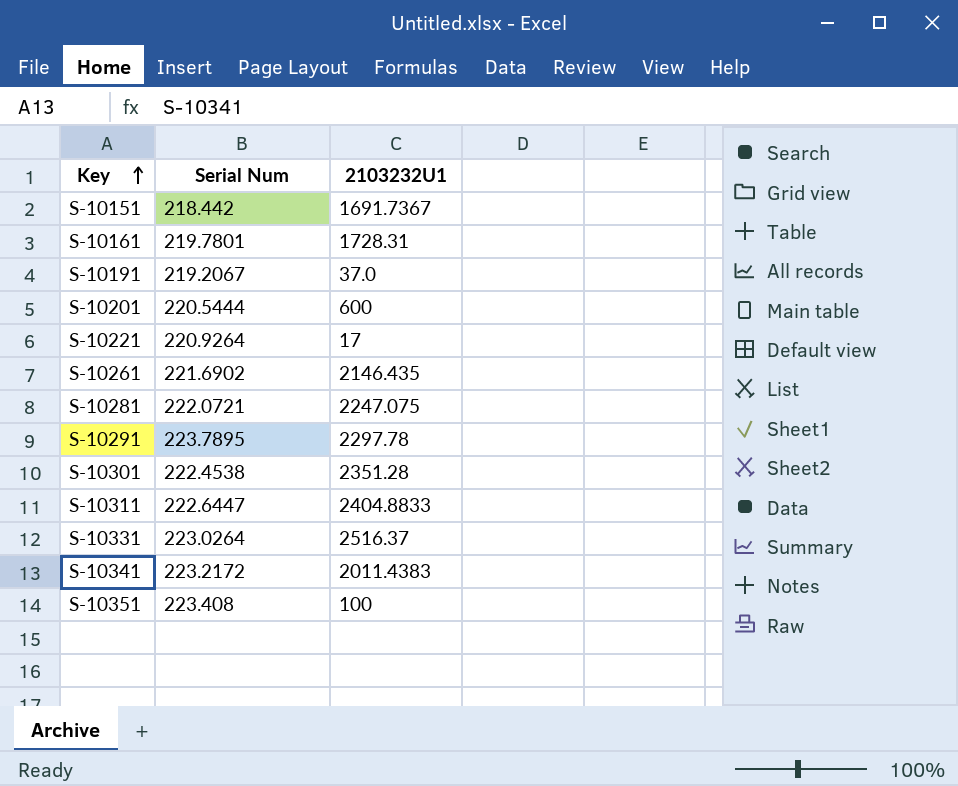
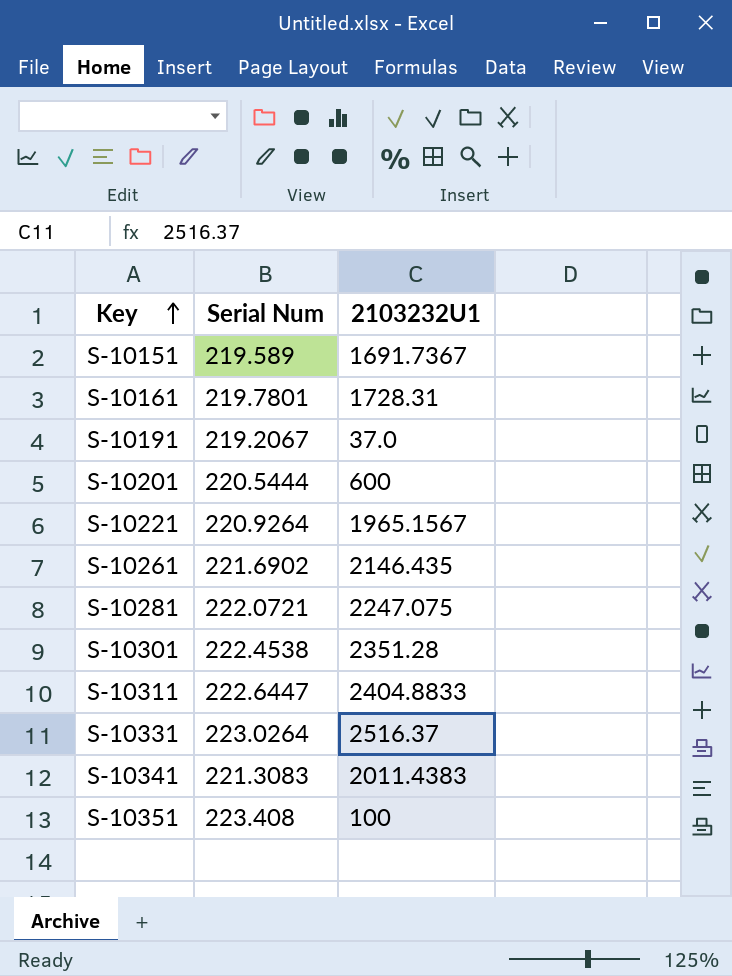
row S-10291: 223.7895 | 2297.78 -> none
S-10151 | Serial Num: 218.442 -> 219.589
S-10221 | 2103232U1: 17 -> 1965.1567
S-10341 | Serial Num: 223.2172 -> 221.3083

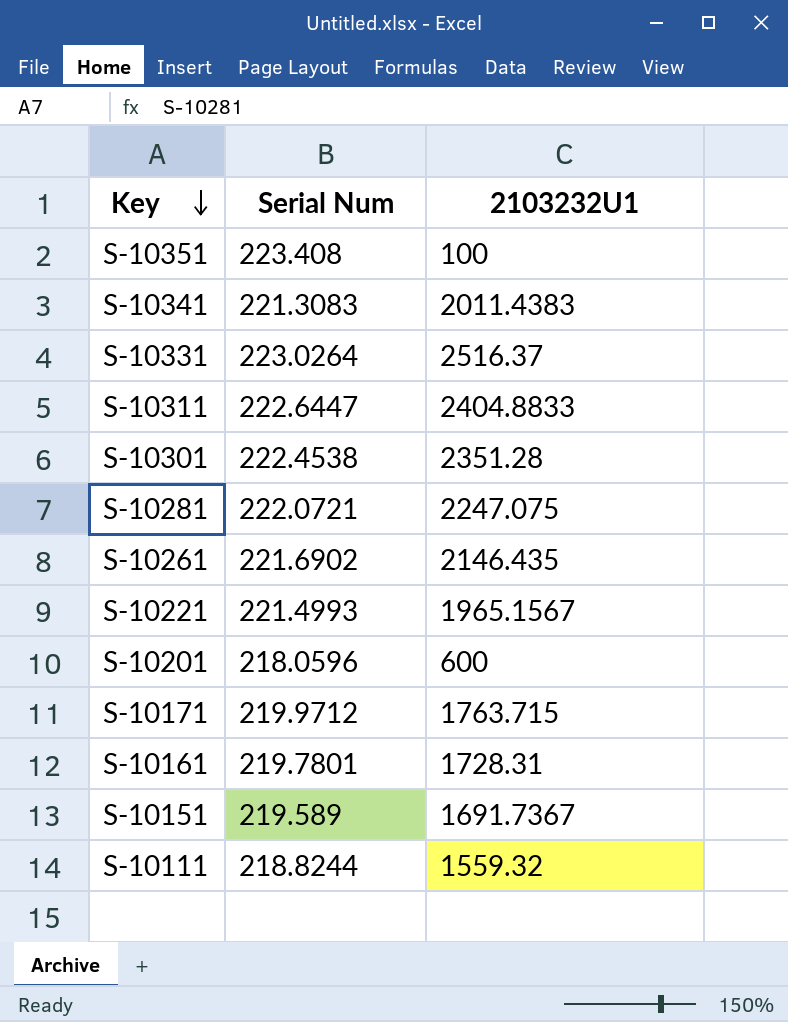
row order: Key ascending -> Key descending
row S-10191: 219.2067 | 37.0 -> none
S-10221 | Serial Num: 220.9264 -> 221.4993
S-10201 | Serial Num: 220.5444 -> 218.0596
row S-10171: none -> 219.9712 | 1763.715
row S-10111: none -> 218.8244 | 1559.32

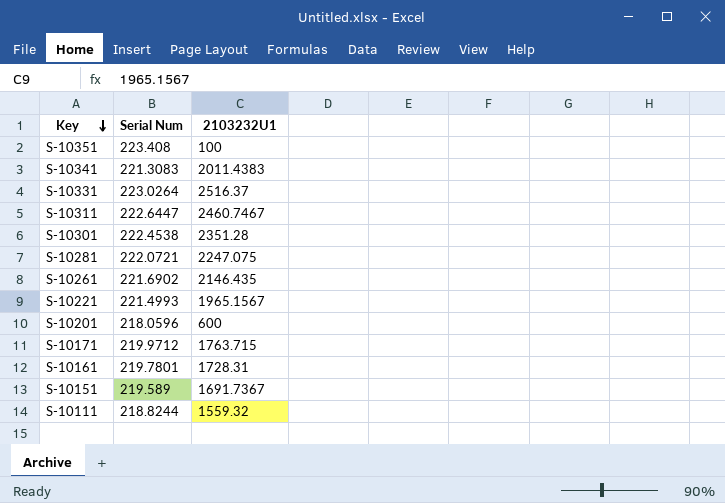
S-10311 | 2103232U1: 2404.8833 -> 2460.7467

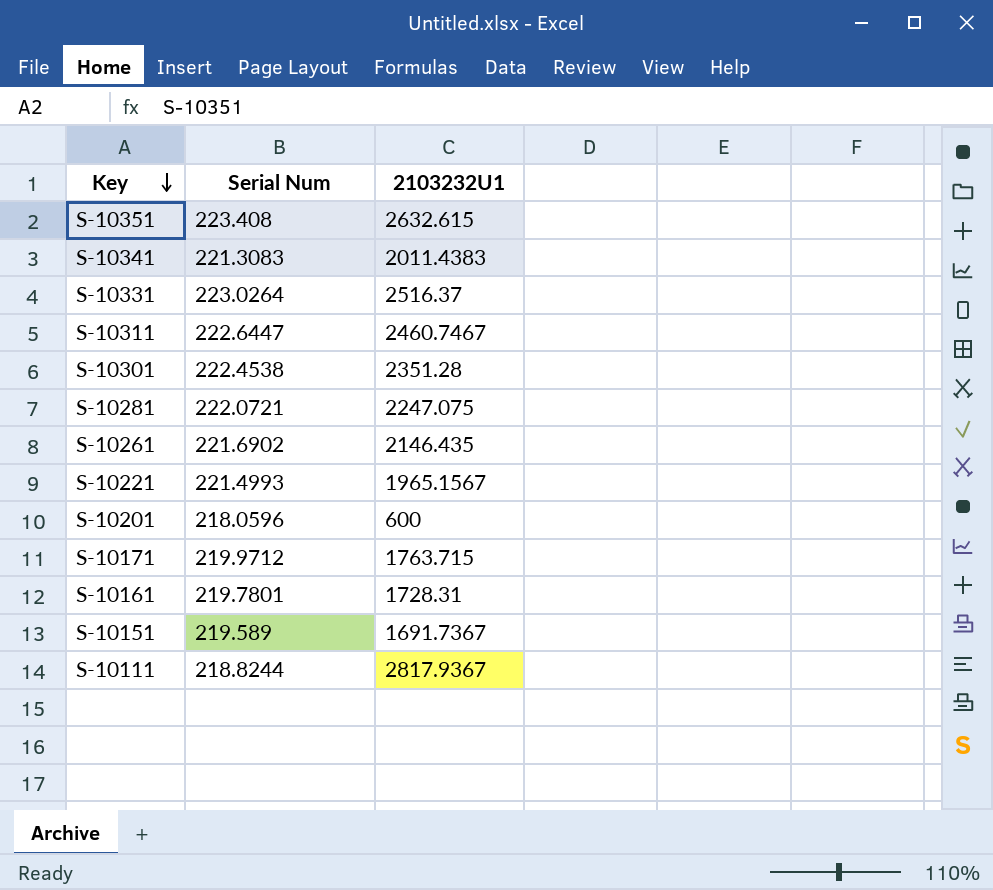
S-10351 | 2103232U1: 100 -> 2632.615
S-10111 | 2103232U1: 1559.32 -> 2817.9367

